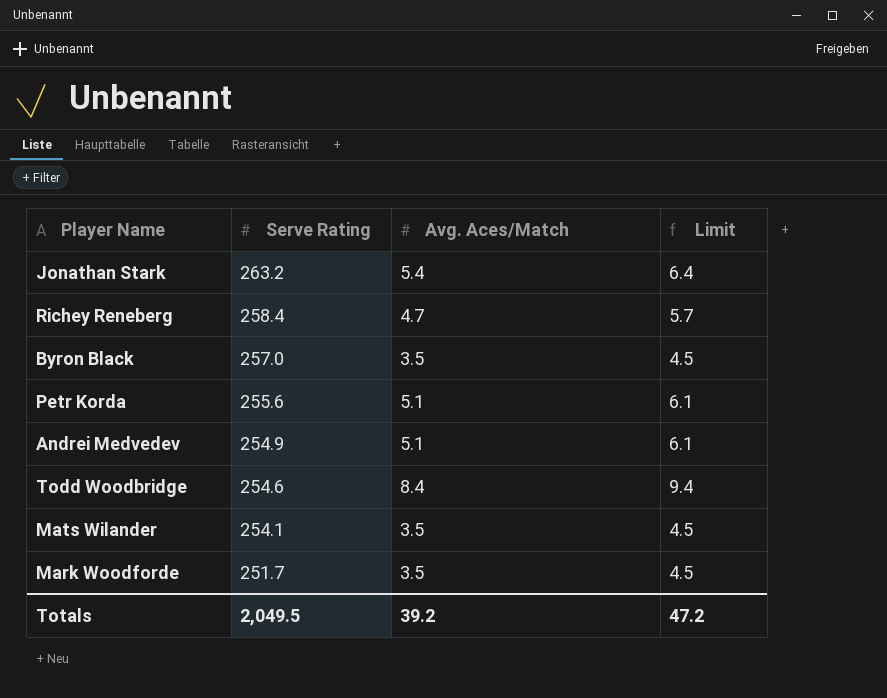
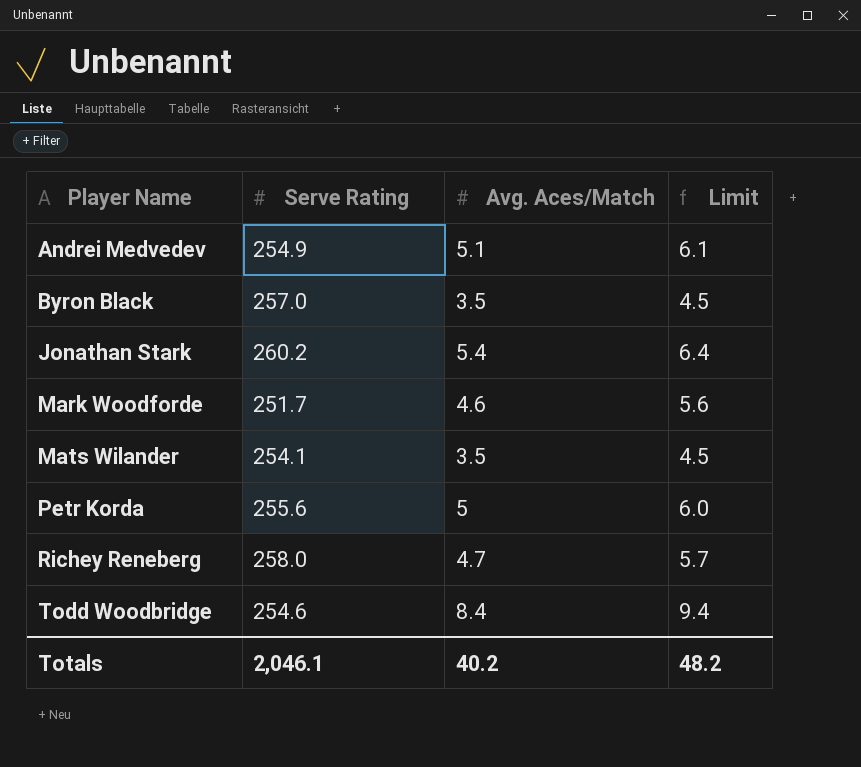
row order: Serve Rating descending -> Player Name ascending
Jonathan Stark | Serve Rating: 263.2 -> 260.2
Mark Woodforde | Avg. Aces/Match: 3.5 -> 4.6
Mark Woodforde | Limit: 4.5 -> 5.6
Petr Korda | Avg. Aces/Match: 5.1 -> 5
Petr Korda | Limit: 6.1 -> 6.0
Richey Reneberg | Serve Rating: 258.4 -> 258.0
Totals | Serve Rating: 2,049.5 -> 2,046.1
Totals | Avg. Aces/Match: 39.2 -> 40.2
Totals | Limit: 47.2 -> 48.2

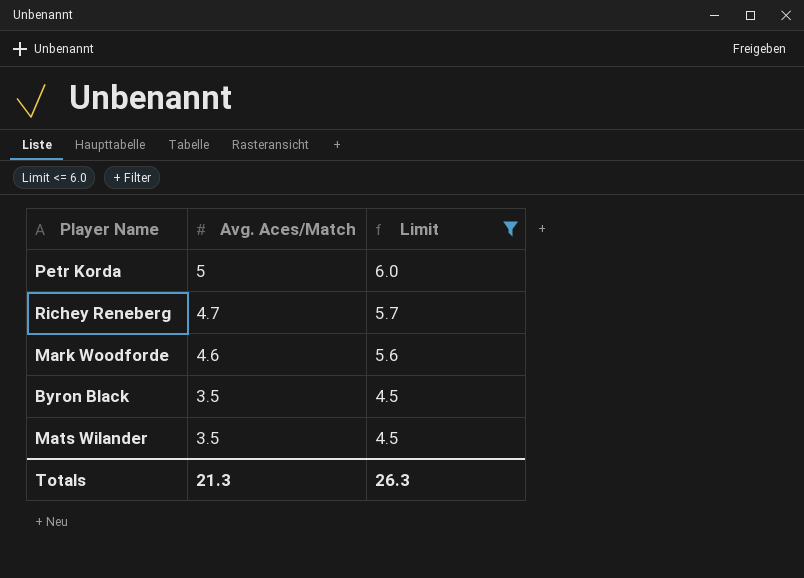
filter: none -> Limit <= 6.0
row order: Player Name ascending -> Avg. Aces/Match descending
column Serve Rating | position: 2 -> none
Totals | Avg. Aces/Match: 40.2 -> 21.3
Totals | Limit: 48.2 -> 26.3

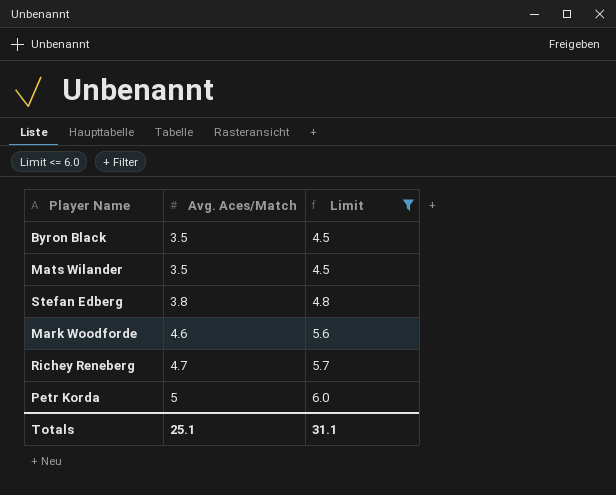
row order: Avg. Aces/Match descending -> Avg. Aces/Match ascending
row Stefan Edberg: none -> 3.8 | 4.8
Totals | Avg. Aces/Match: 21.3 -> 25.1
Totals | Limit: 26.3 -> 31.1

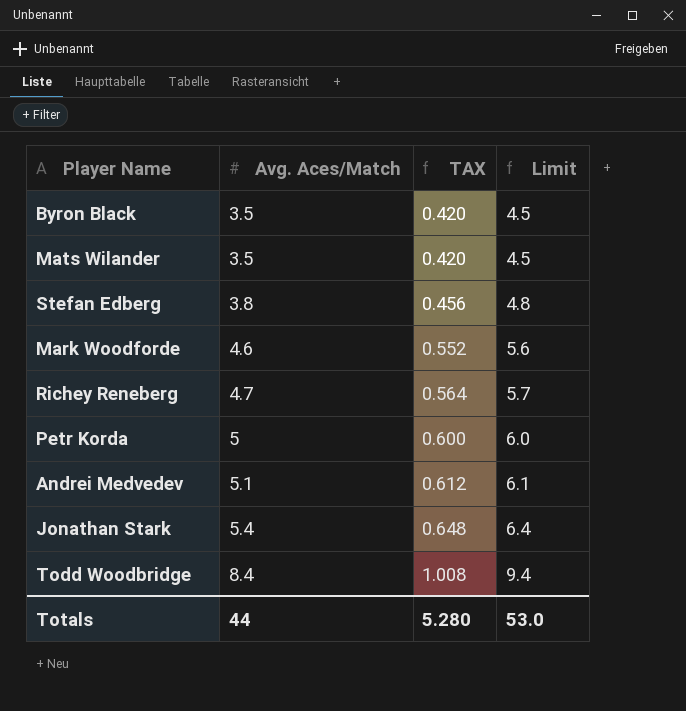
filter: Limit <= 6.0 -> none
column TAX | formula: none -> [Avg. Aces/Match] * 0.12
Totals | Avg. Aces/Match: 25.1 -> 44
Totals | Limit: 31.1 -> 53.0

